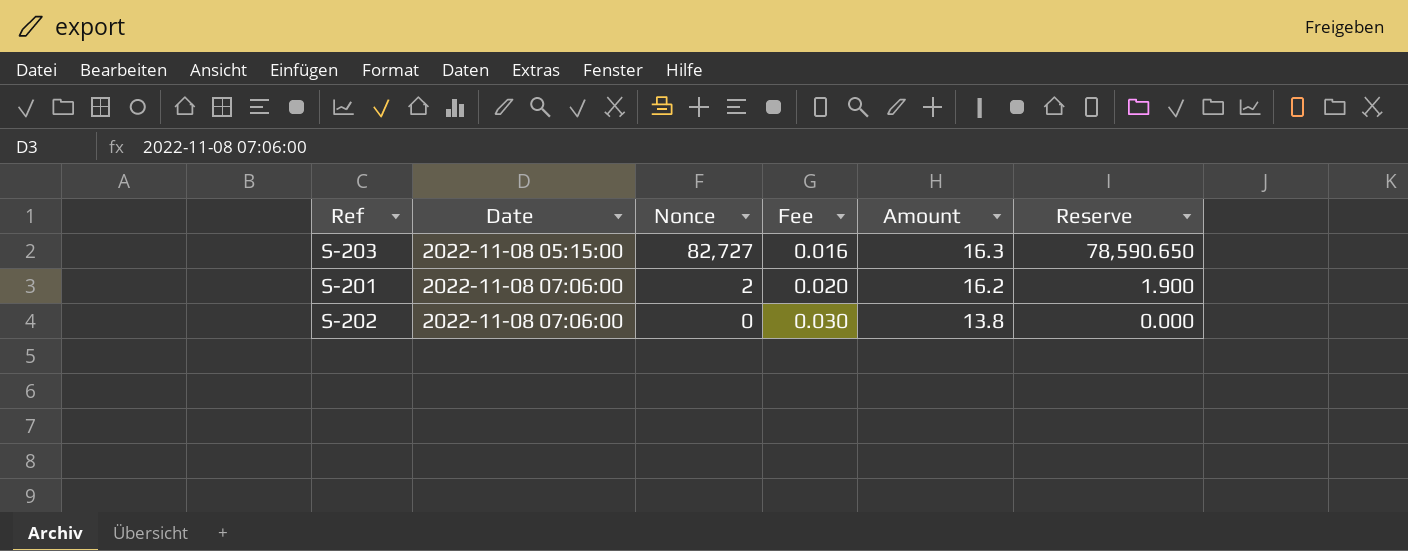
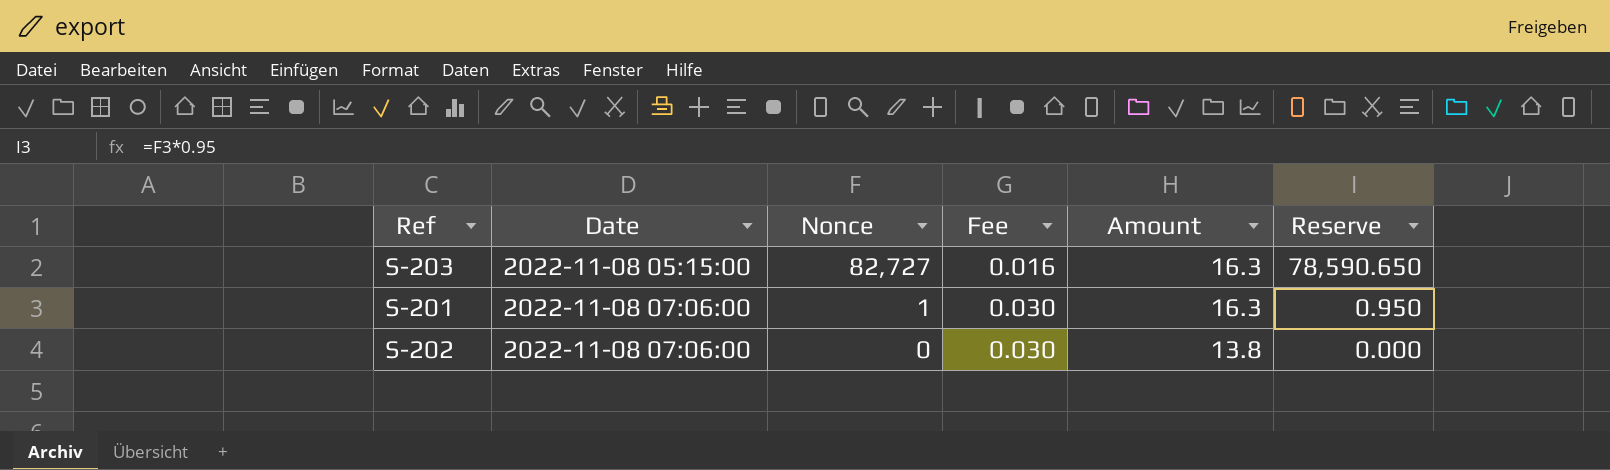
S-201 | Nonce: 2 -> 1
S-201 | Fee: 0.020 -> 0.030
S-201 | Amount: 16.2 -> 16.3
S-201 | Reserve: 1.900 -> 0.950

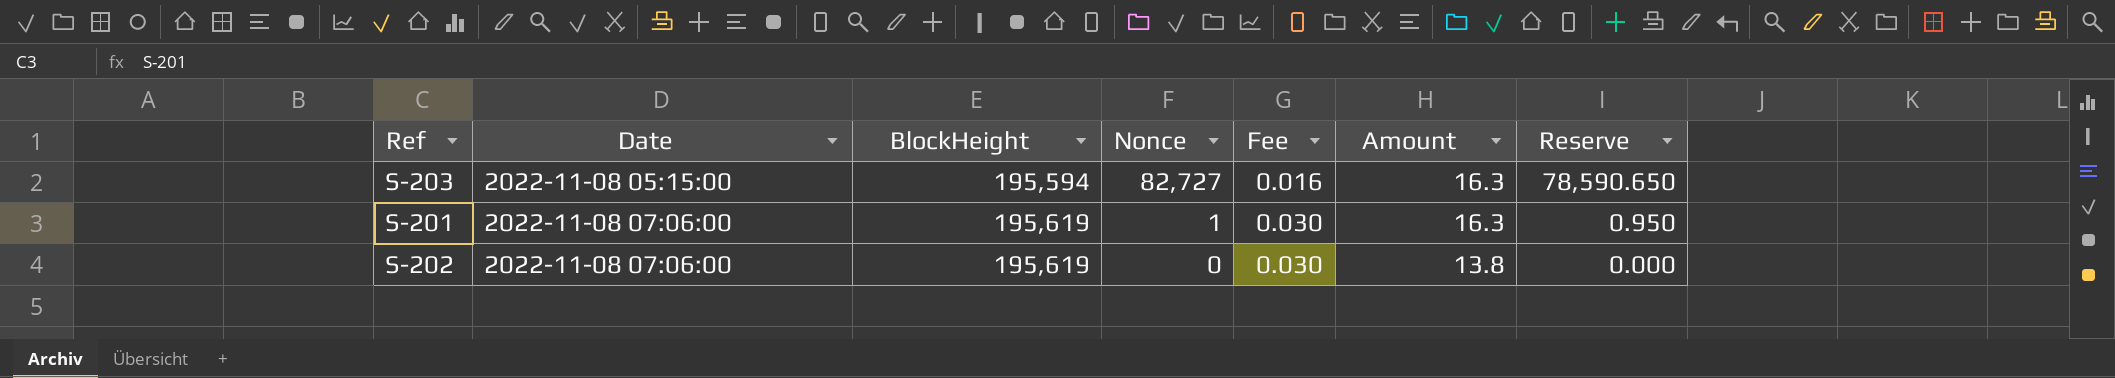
column BlockHeight | position: none -> 3

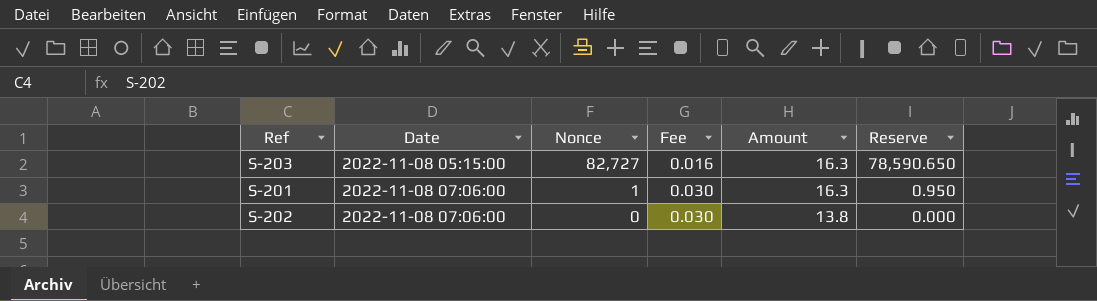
column BlockHeight | position: 3 -> none

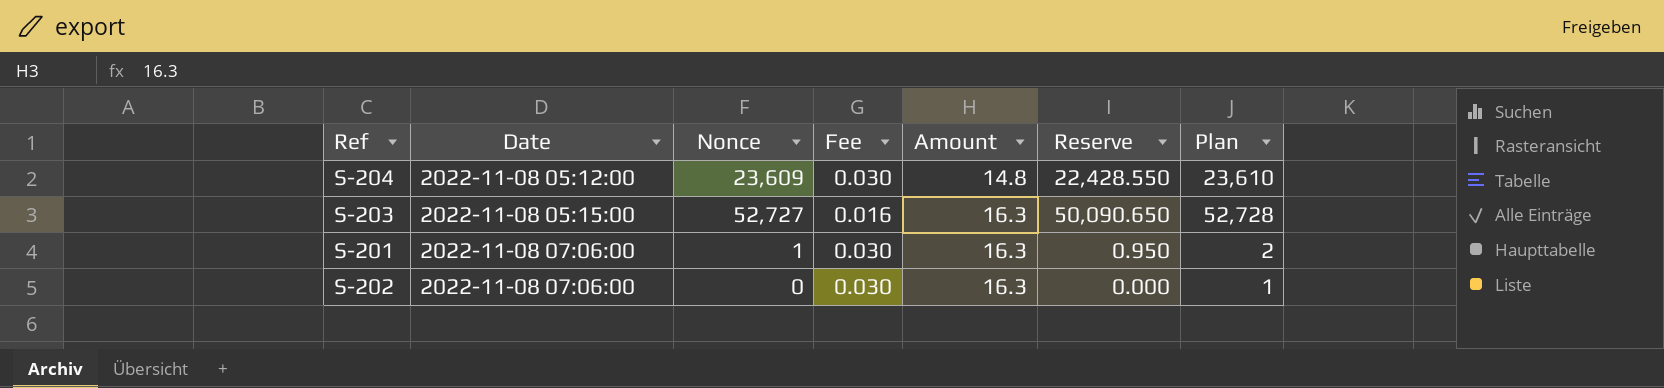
column Plan | formula: none -> [Nonce] + 1
row S-204: none -> 2022-11-08 05:12:00 | 23,609 | 0.030 | 14.8 | 22,428.550 | 23,610
S-203 | Nonce: 82,727 -> 52,727
S-203 | Reserve: 78,590.650 -> 50,090.650
S-202 | Amount: 13.8 -> 16.3

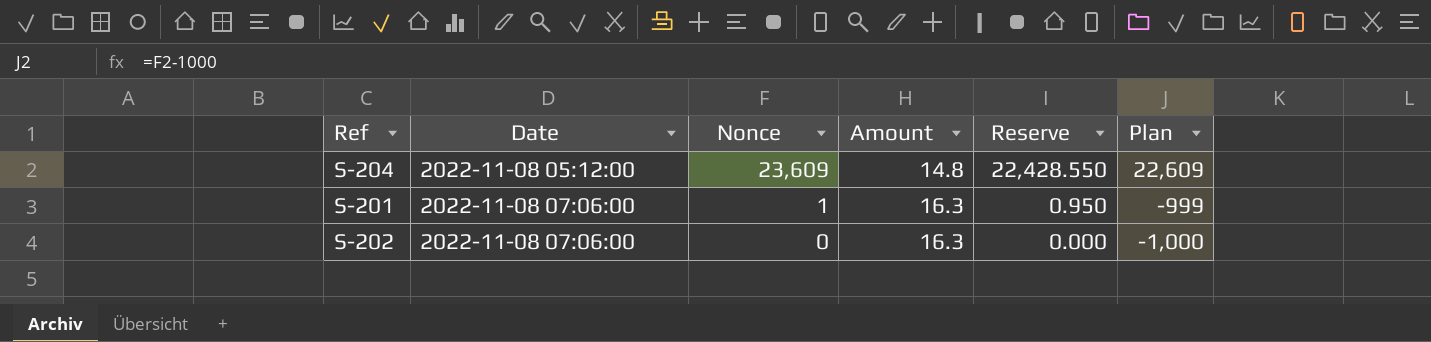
column Fee | position: 4 -> none
column Plan | formula: [Nonce] + 1 -> [Nonce] - 1000
row S-203: 2022-11-08 05:15:00 | 52,727 | 0.016 | 16.3 | 50,090.650 | 52,728 -> none

